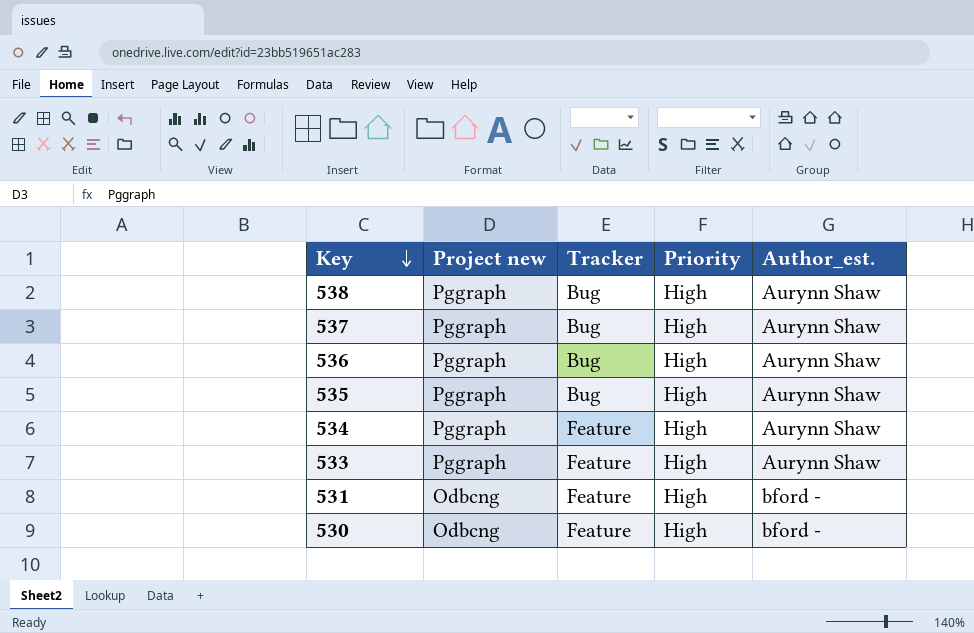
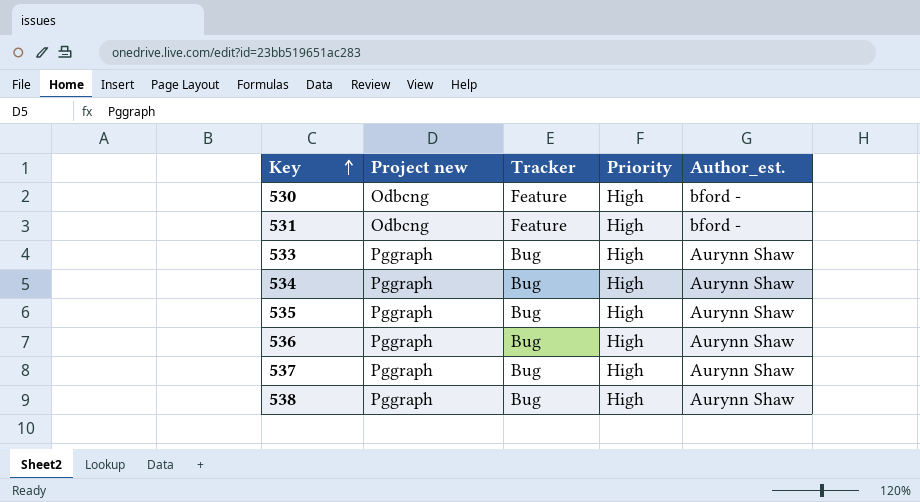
row order: Key descending -> Key ascending
533 | Tracker: Feature -> Bug
534 | Tracker: Feature -> Bug

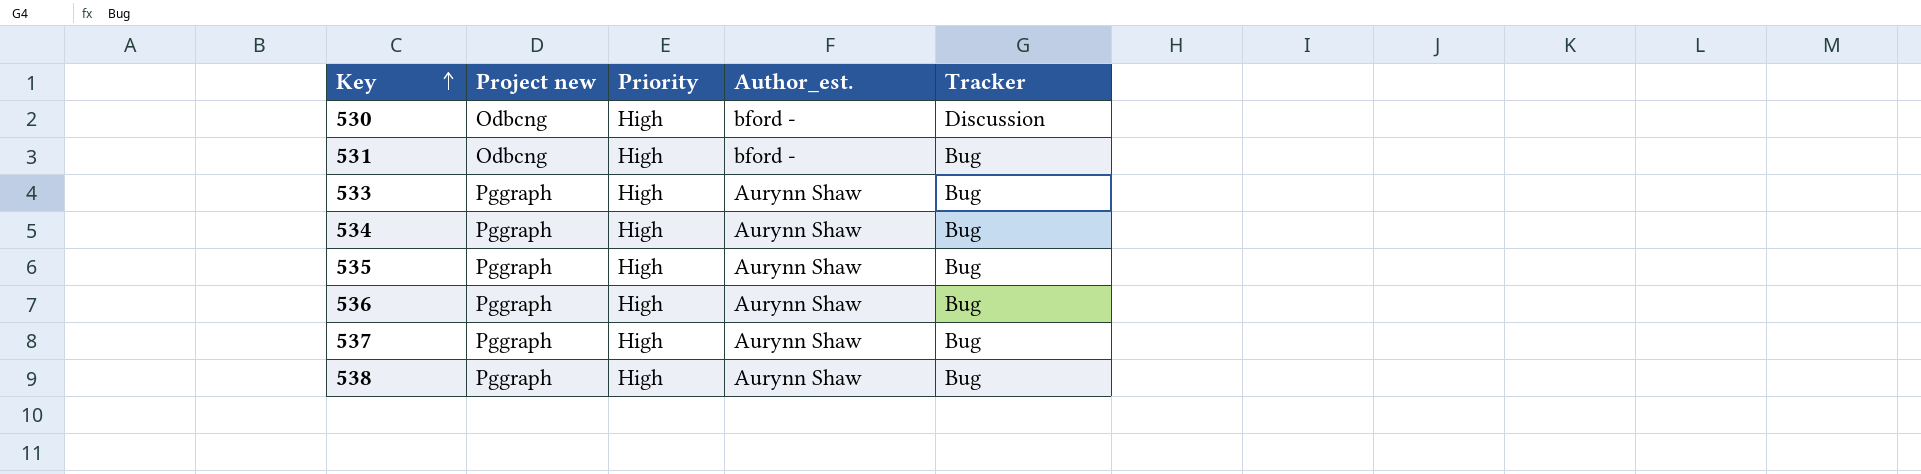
column Tracker | position: 3 -> 5
530 | Tracker: Feature -> Discussion
531 | Tracker: Feature -> Bug

